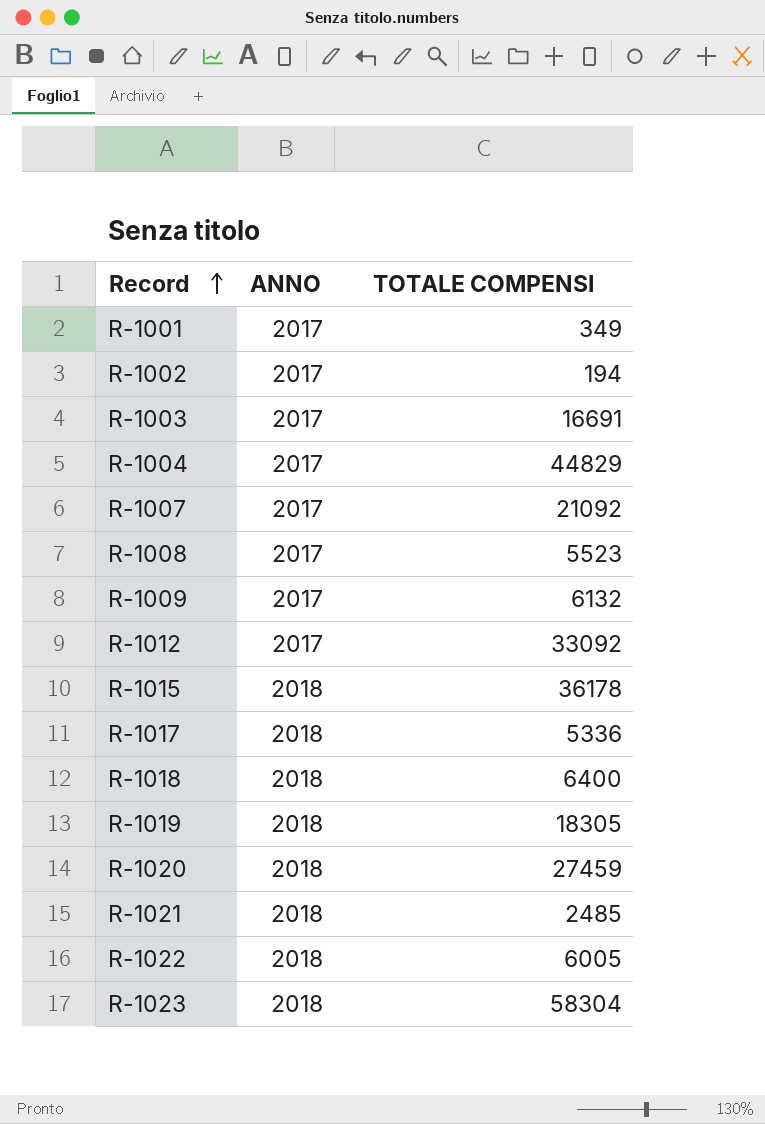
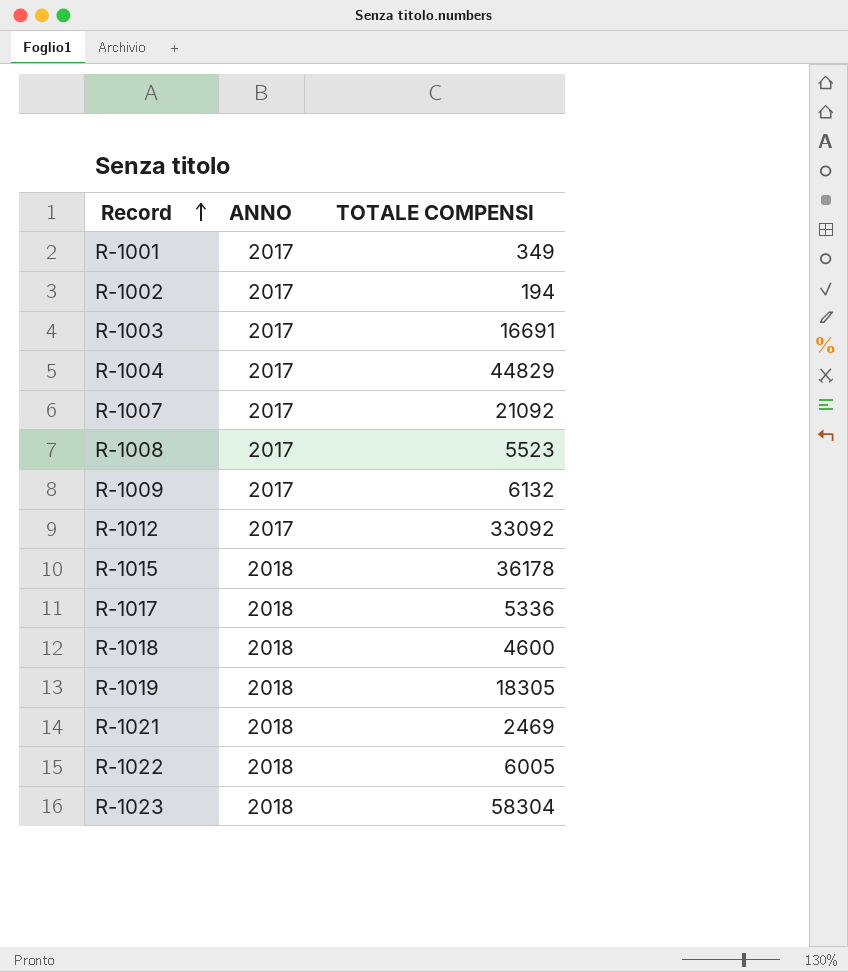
row R-1020: 2018 | 27459 -> none
R-1018 | TOTALE COMPENSI: 6400 -> 4600
R-1021 | TOTALE COMPENSI: 2485 -> 2469

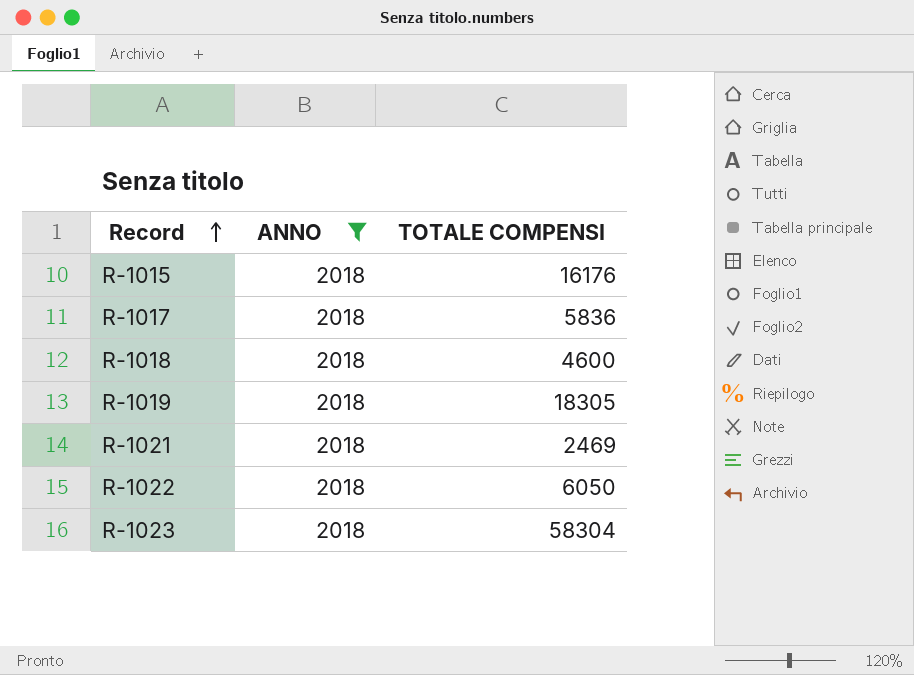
filter: none -> ANNO = 2018
R-1015 | TOTALE COMPENSI: 36178 -> 16176
R-1017 | TOTALE COMPENSI: 5336 -> 5836
R-1022 | TOTALE COMPENSI: 6005 -> 6050

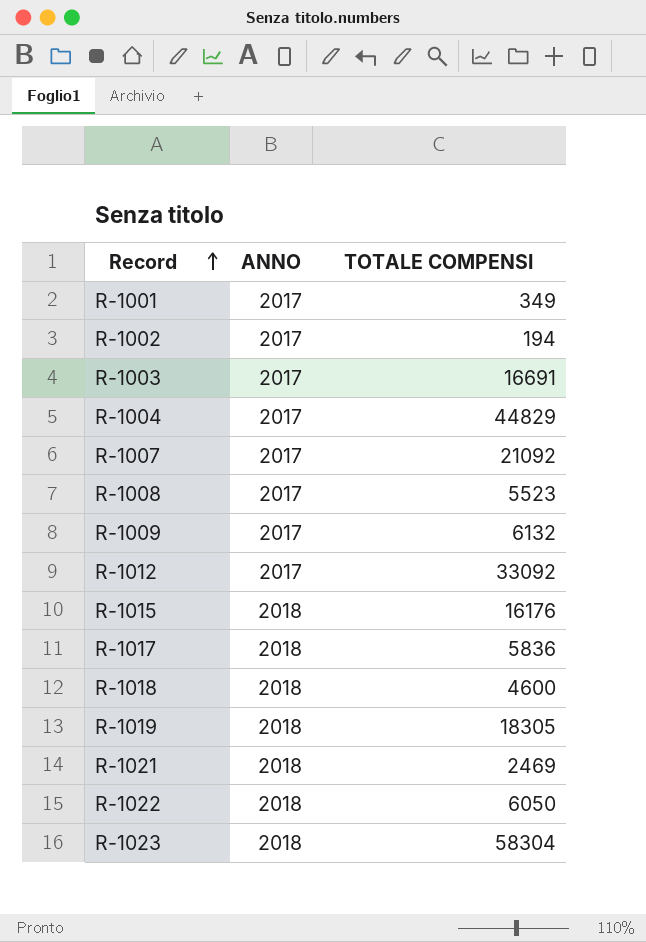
filter: ANNO = 2018 -> none

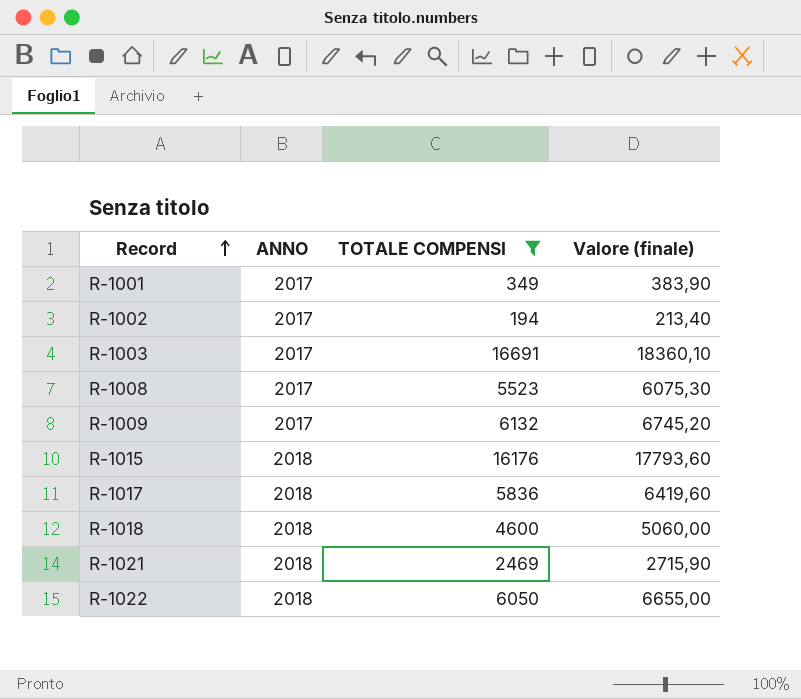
filter: none -> TOTALE COMPENSI <= 16691
column Valore (finale) | formula: none -> [TOTALE COMPENSI] * 1,1

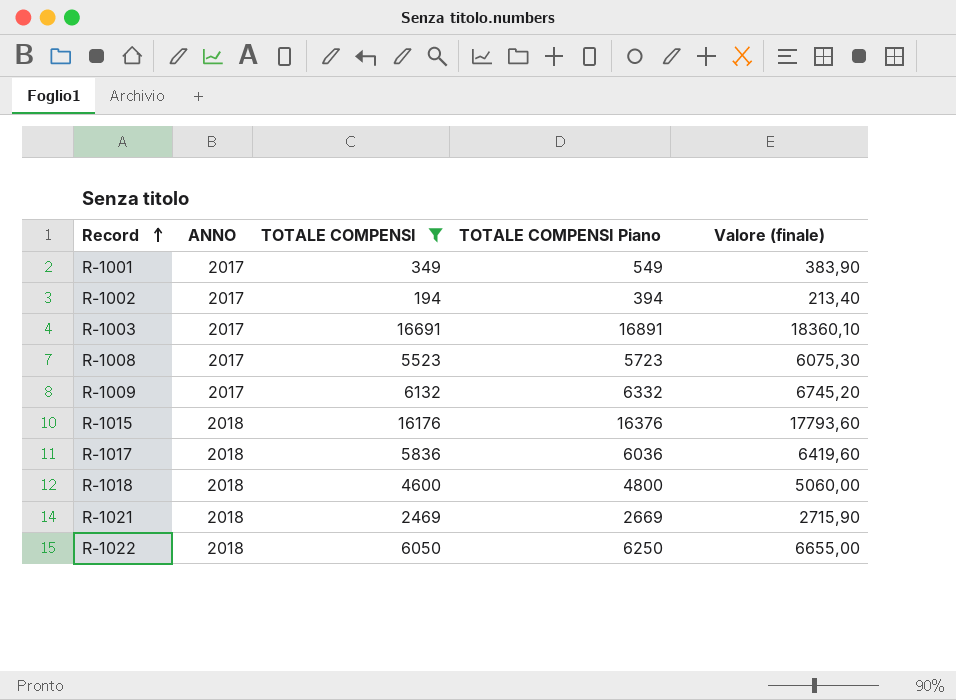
column TOTALE COMPENSI Piano | formula: none -> [TOTALE COMPENSI] + 200

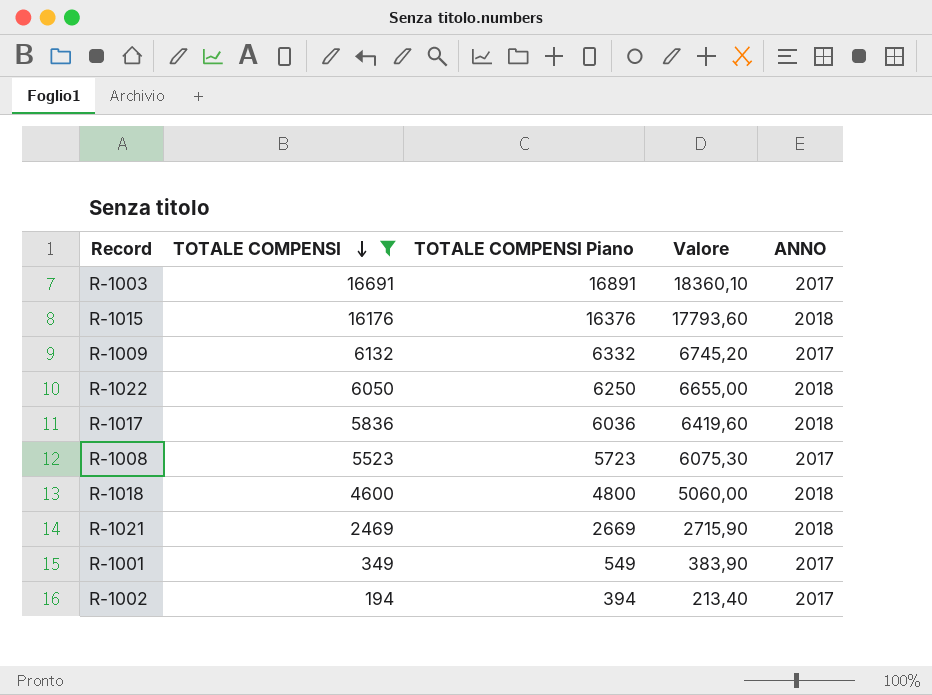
row order: Record ascending -> TOTALE COMPENSI descending
column name: Valore (finale) -> Valore
column ANNO | position: 2 -> 5

